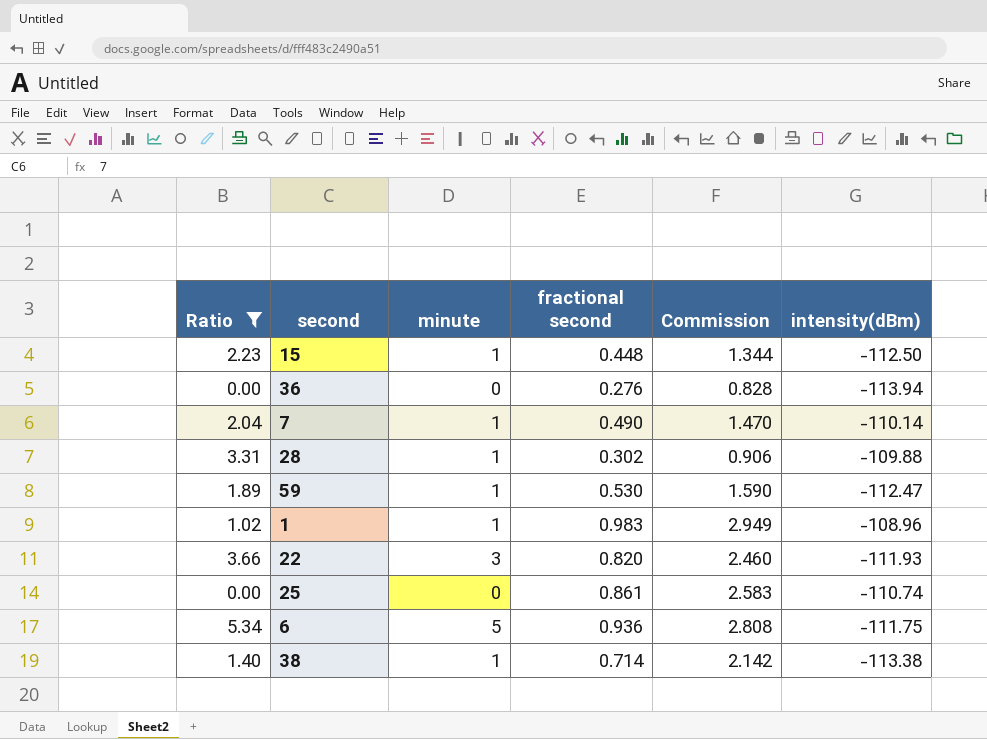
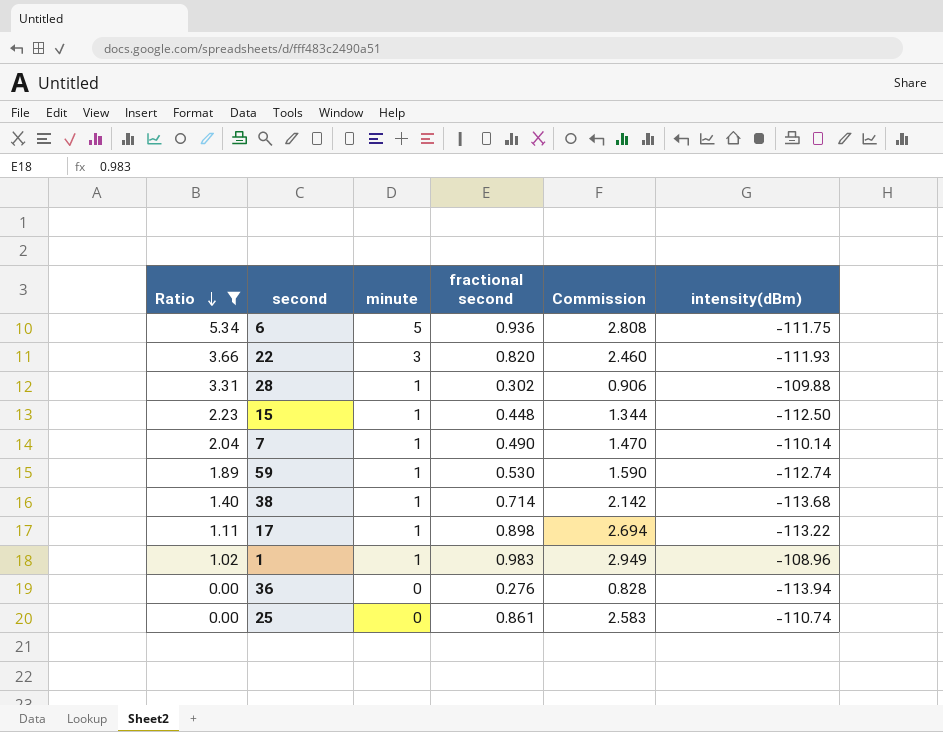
row order: none -> Ratio descending
59 | intensity(dBm): -112.47 -> -112.74
38 | intensity(dBm): -113.38 -> -113.68
row 17: none -> 1.11 | 1 | 0.898 | 2.694 | -113.22

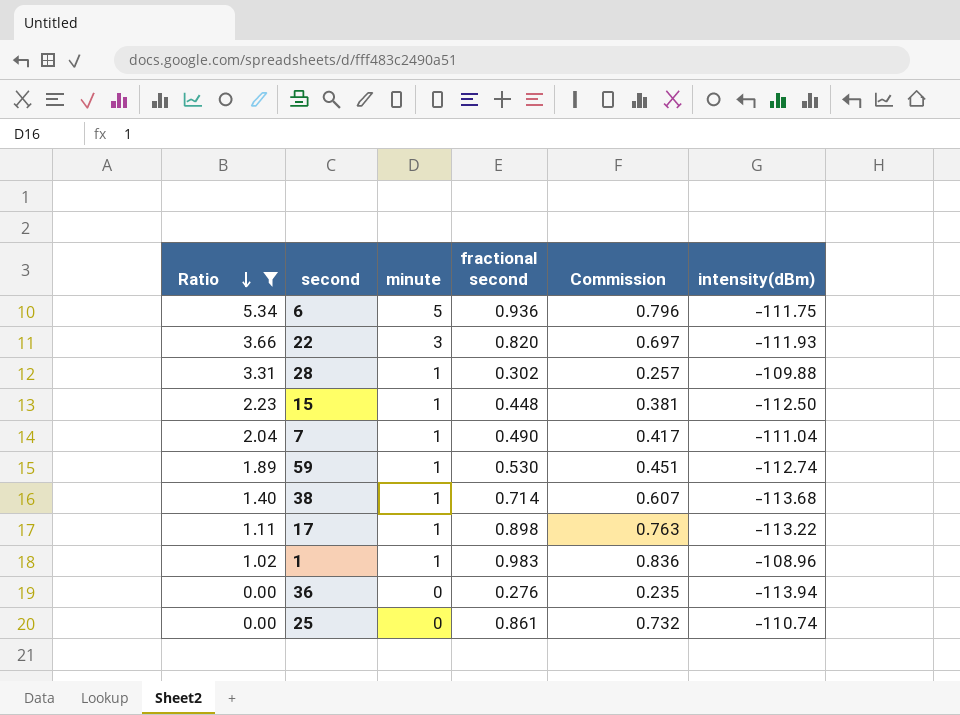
column Commission | formula: [fractional second] * 3 -> [fractional second] * 0.85
7 | intensity(dBm): -110.14 -> -111.04

